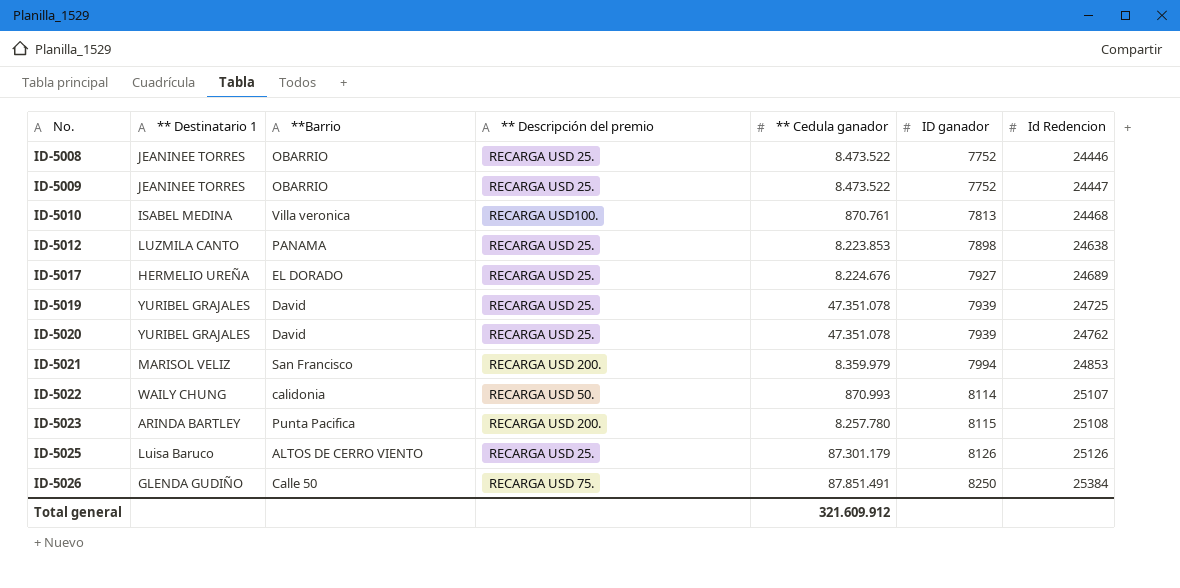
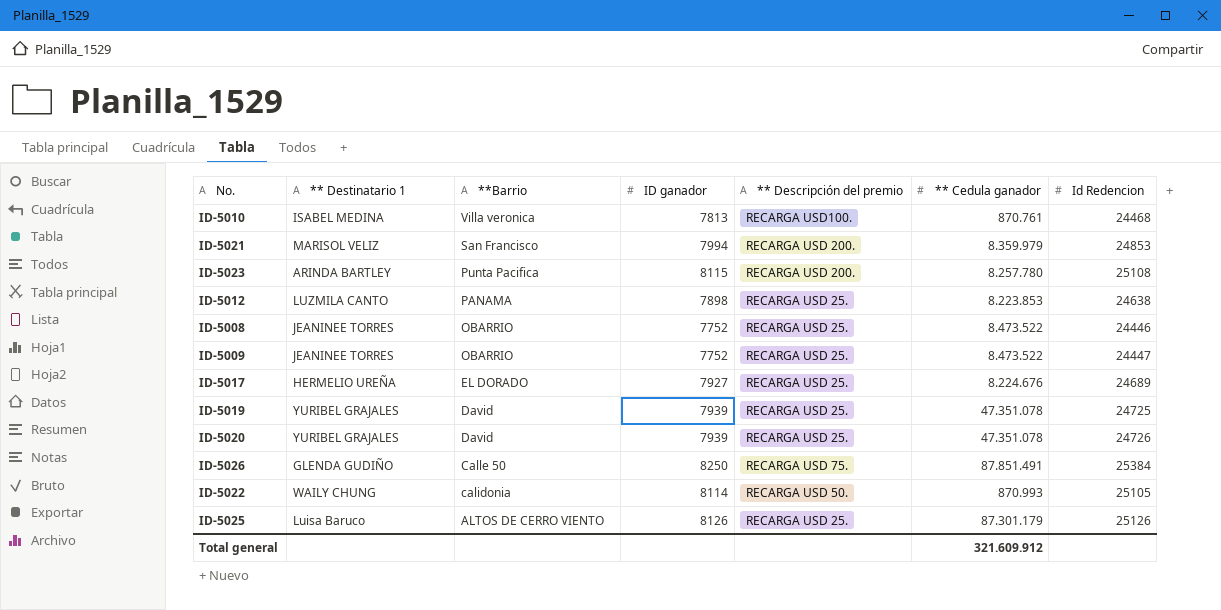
row order: No. ascending -> **Barrio descending
column ID ganador | position: 6 -> 4
ID-5020 | Id Redencion: 24762 -> 24726
ID-5022 | Id Redencion: 25107 -> 25105

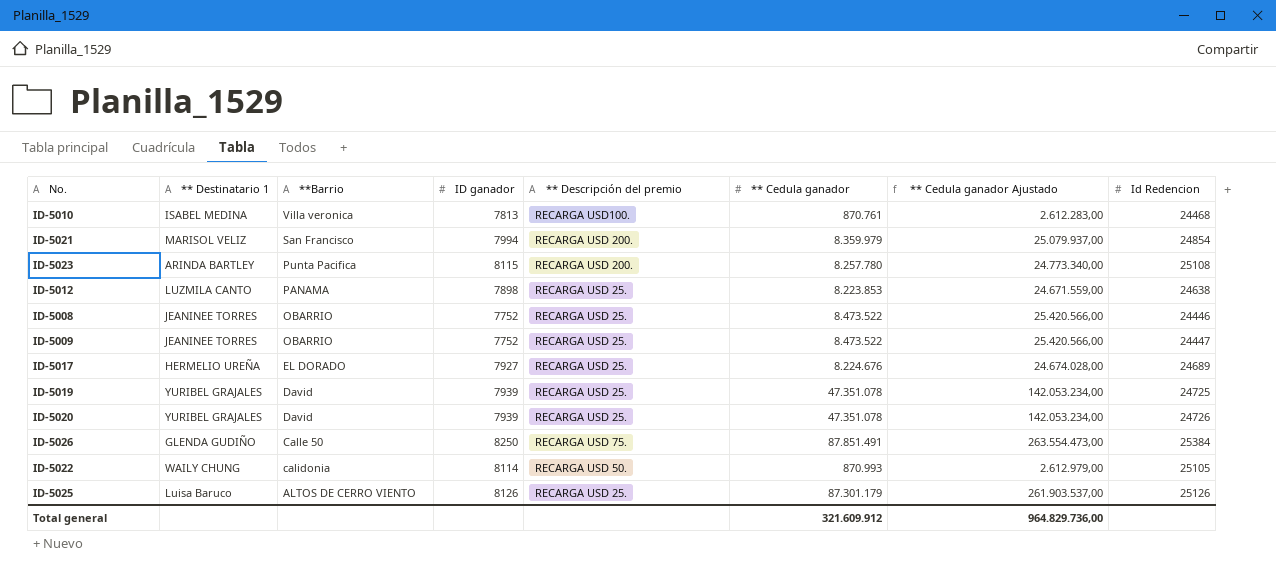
column ** Cedula ganador Ajustado | formula: none -> [** Cedula ganador] * 3
ID-5021 | Id Redencion: 24853 -> 24854

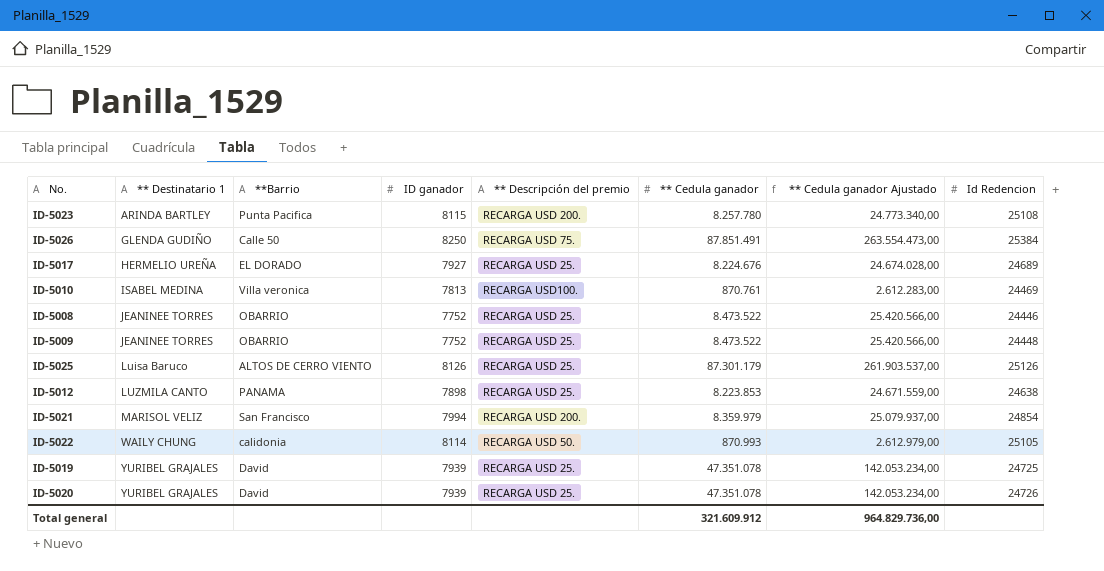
row order: **Barrio descending -> ** Destinatario 1 ascending
ID-5010 | Id Redencion: 24468 -> 24469
ID-5009 | Id Redencion: 24447 -> 24448

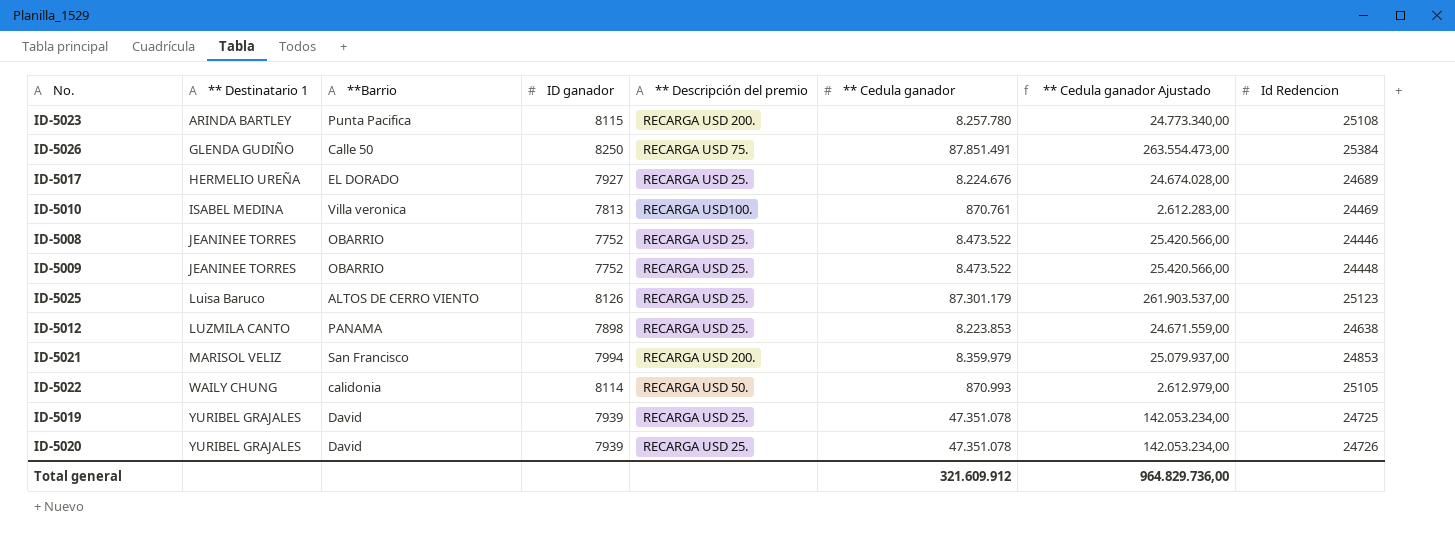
ID-5025 | Id Redencion: 25126 -> 25123
ID-5021 | Id Redencion: 24854 -> 24853

